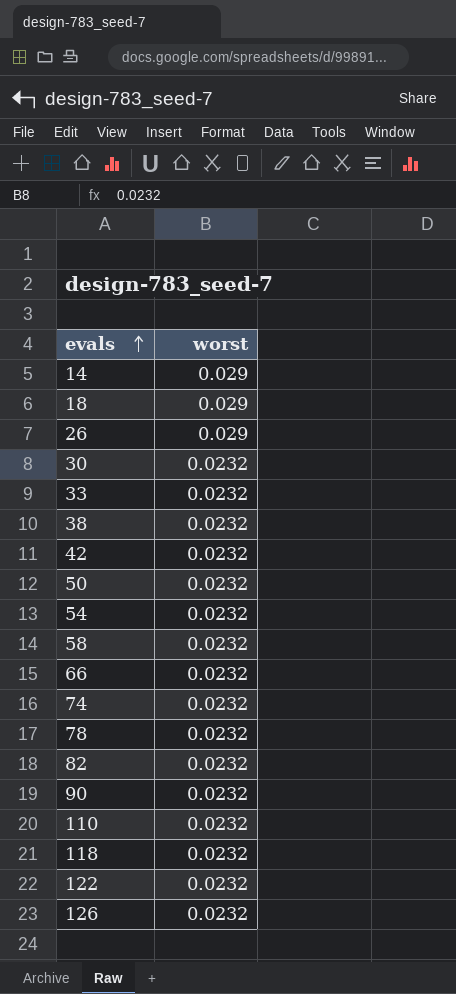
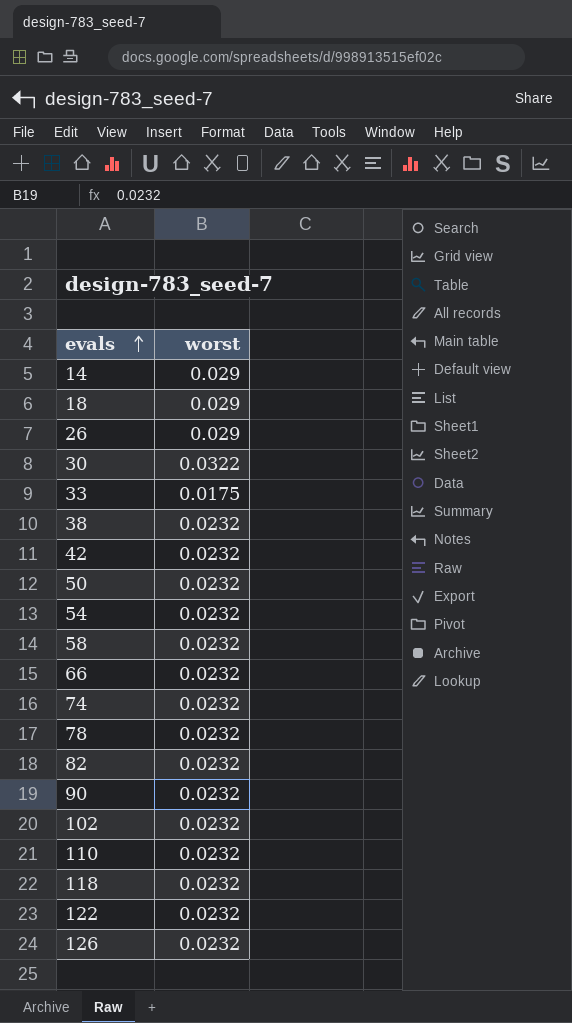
30 | worst: 0.0232 -> 0.0322
33 | worst: 0.0232 -> 0.0175
row 102: none -> 0.0232

